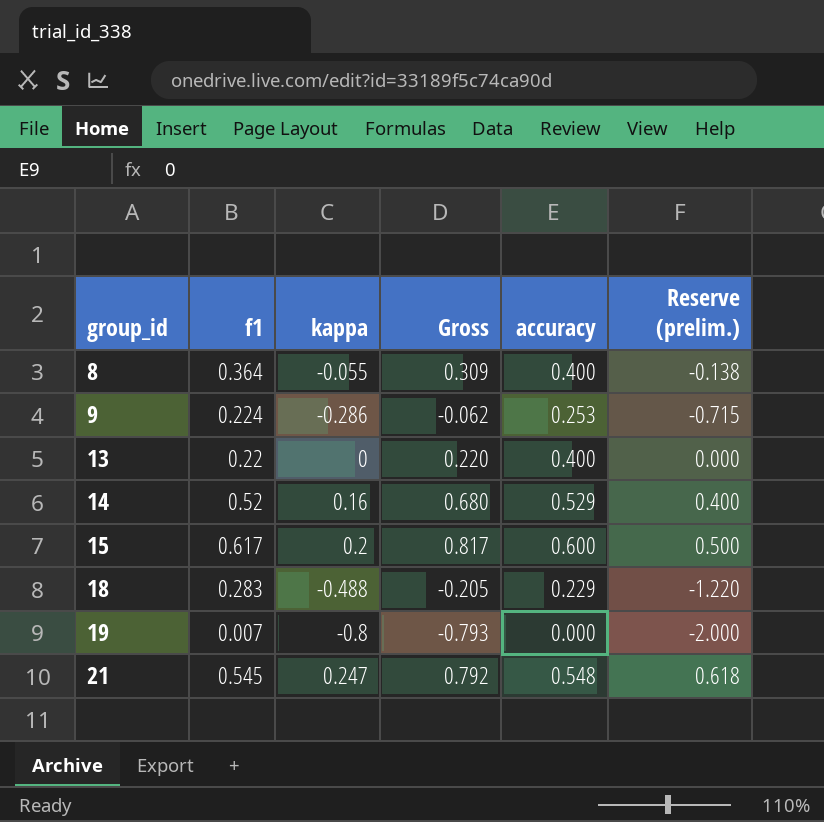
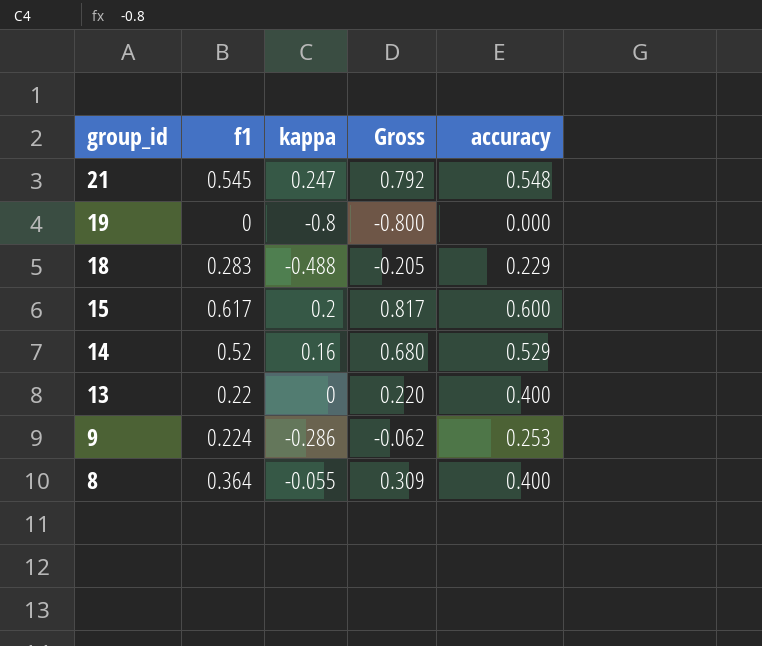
row order: group_id ascending -> group_id descending
column Reserve (prelim.) | formula: [kappa] * 2.5 -> none
19 | f1: 0.007 -> 0
19 | Gross: -0.793 -> -0.800

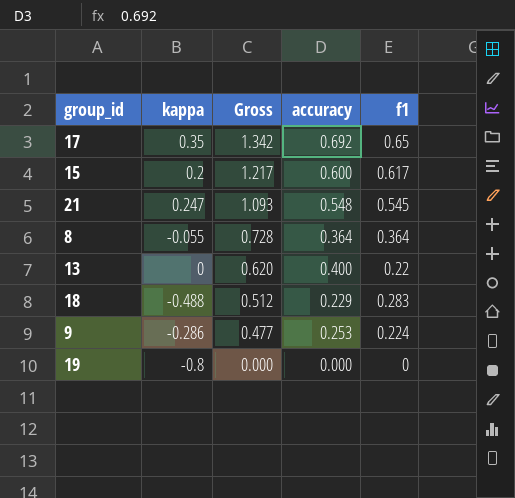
row order: group_id descending -> Gross descending
column Gross | formula: [f1] + [kappa] -> [accuracy] + [f1]
column f1 | position: 2 -> 5
row 14: 0.52 | 0.16 | 0.680 | 0.529 -> none
row 17: none -> 0.35 | 1.342 | 0.692 | 0.65
8 | accuracy: 0.400 -> 0.364

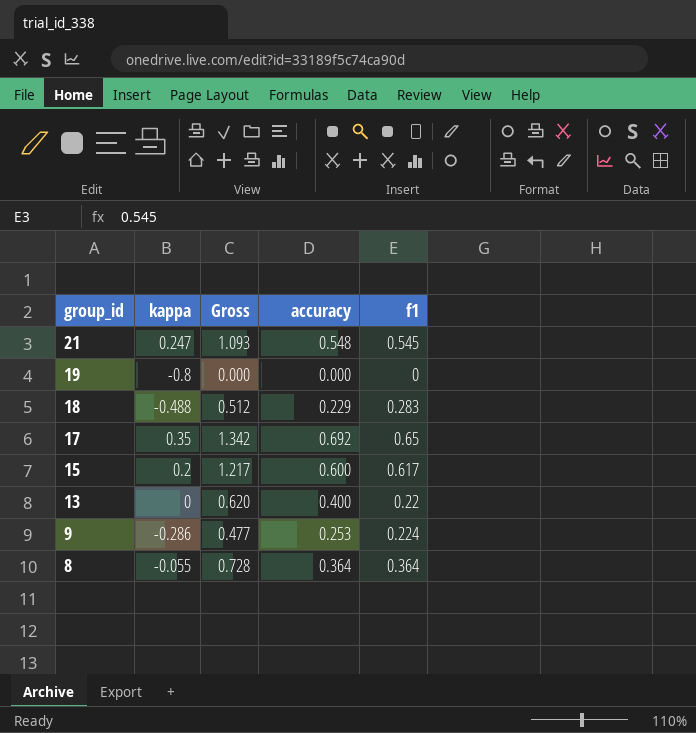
row order: Gross descending -> group_id descending

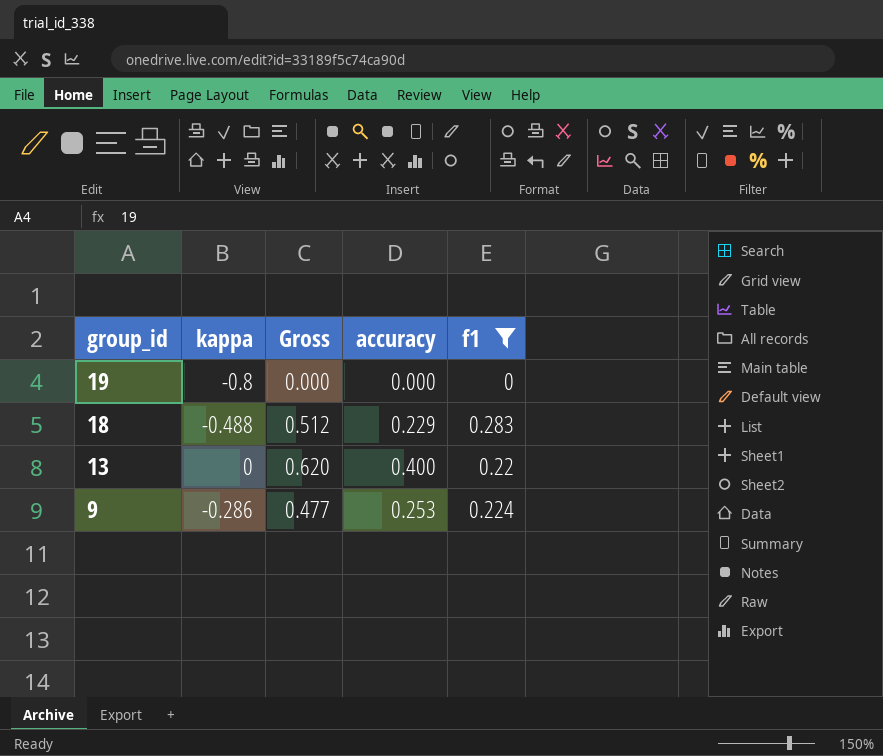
filter: none -> f1 <= 0.283

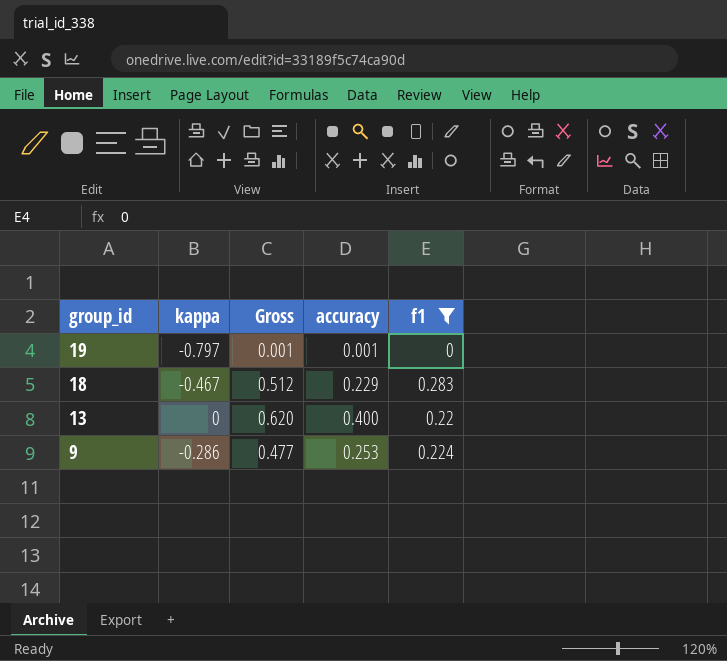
19 | kappa: -0.8 -> -0.797
19 | Gross: 0.000 -> 0.001
19 | accuracy: 0.000 -> 0.001
18 | kappa: -0.488 -> -0.467

